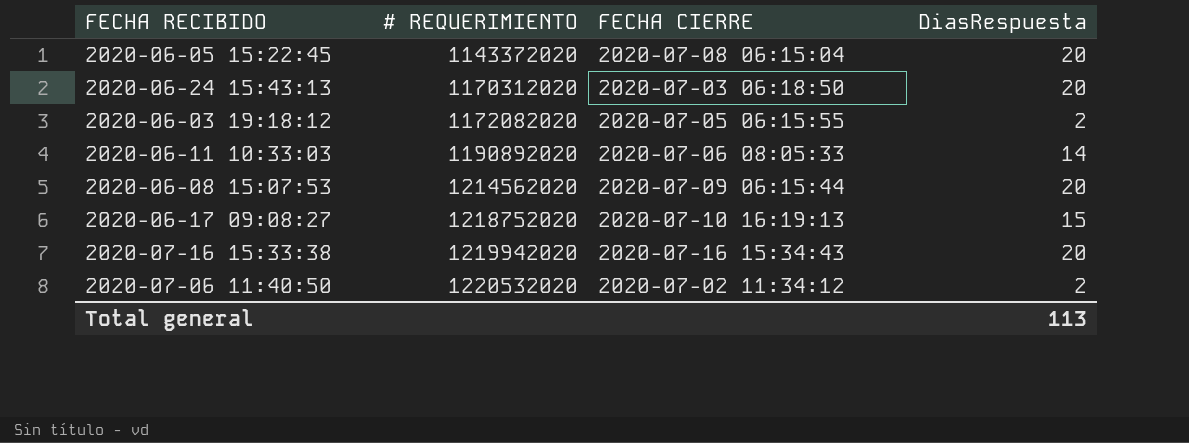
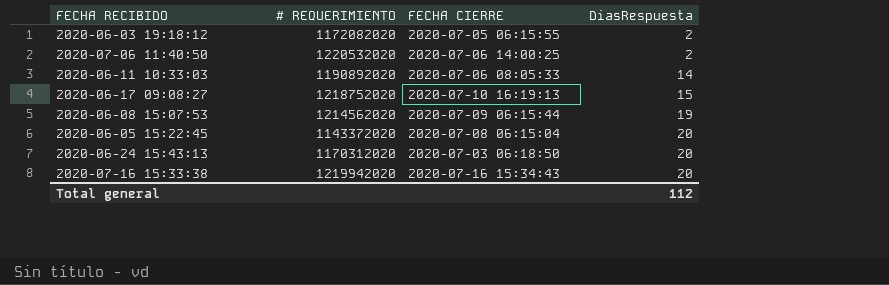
row order: # REQUERIMIENTO ascending -> DiasRespuesta ascending
2020-07-06 11:40:50 | FECHA CIERRE: 2020-07-02 11:34:12 -> 2020-07-06 14:00:25
2020-06-08 15:07:53 | DiasRespuesta: 20 -> 19
Total general | DiasRespuesta: 113 -> 112

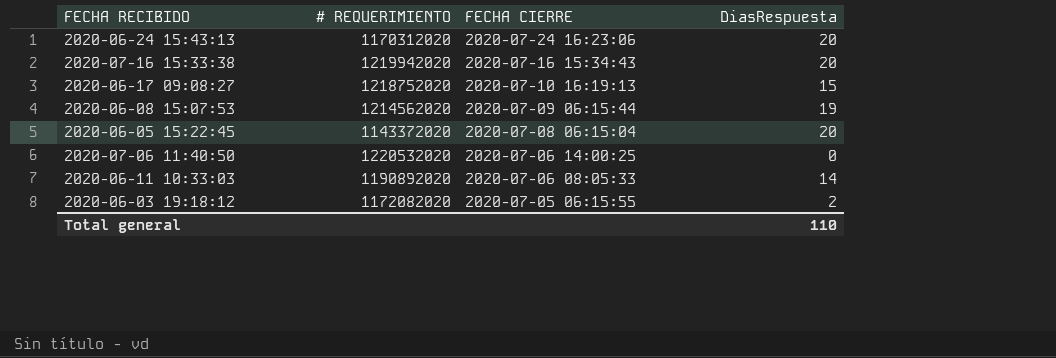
row order: DiasRespuesta ascending -> FECHA CIERRE descending
2020-06-24 15:43:13 | FECHA CIERRE: 2020-07-03 06:18:50 -> 2020-07-24 16:23:06
2020-07-06 11:40:50 | DiasRespuesta: 2 -> 0
Total general | DiasRespuesta: 112 -> 110

